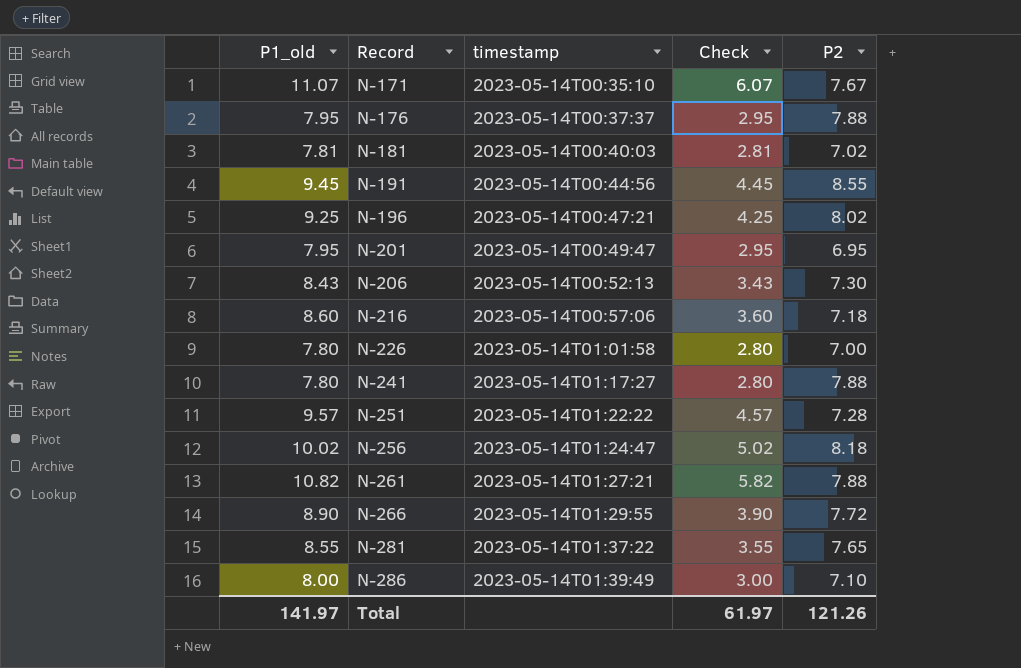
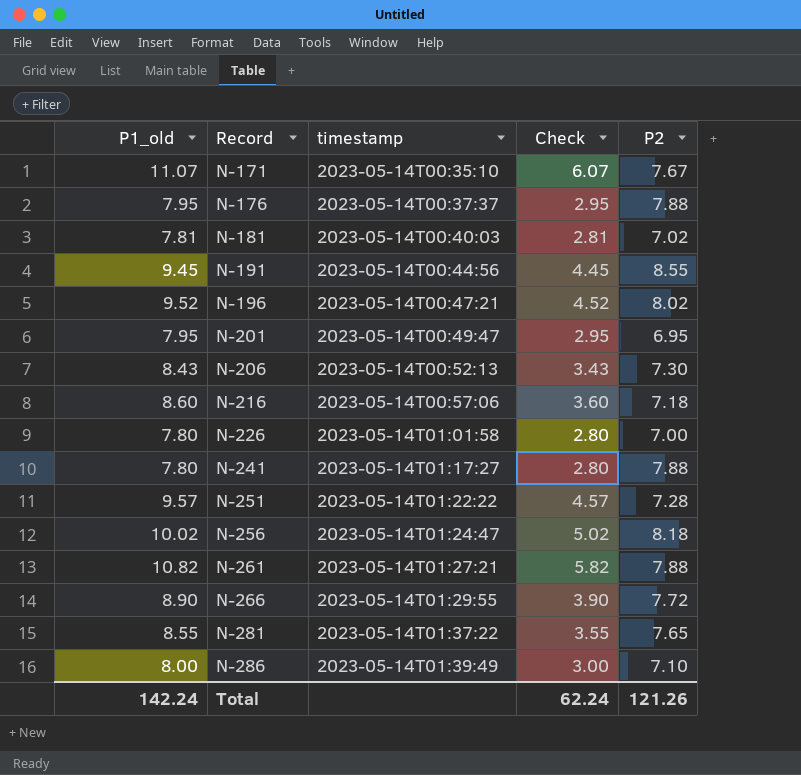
N-196 | P1_old: 9.25 -> 9.52
N-196 | Check: 4.25 -> 4.52
Total | P1_old: 141.97 -> 142.24
Total | Check: 61.97 -> 62.24

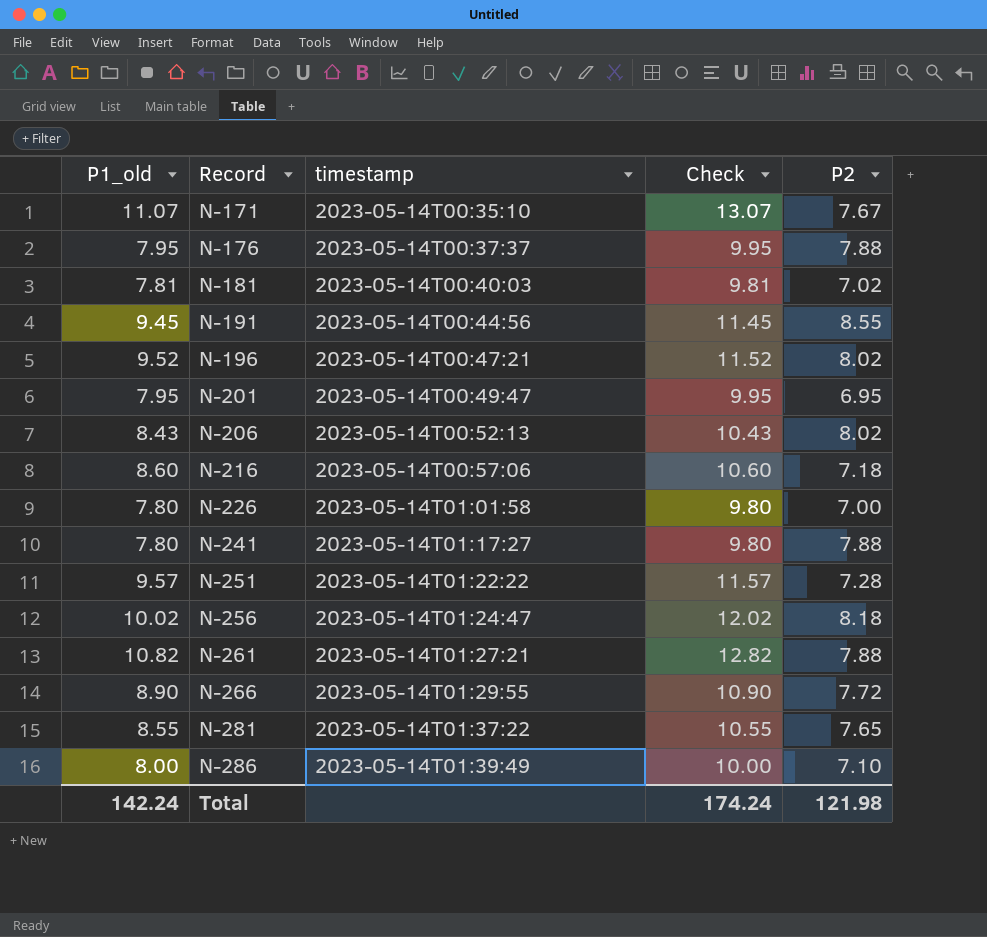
column Check | formula: [P1_old] - 5 -> [P1_old] + 2
N-206 | P2: 7.30 -> 8.02
Total | Check: 62.24 -> 174.24
Total | P2: 121.26 -> 121.98

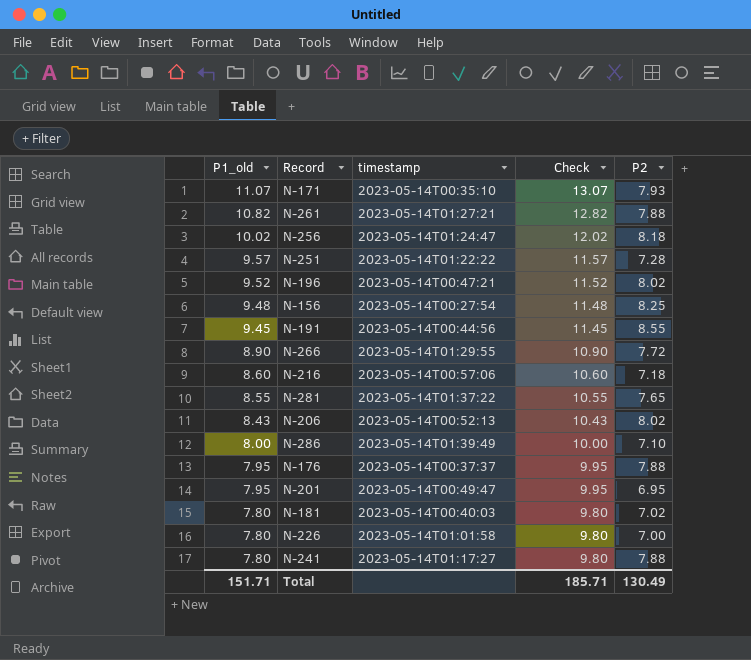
row order: Record ascending -> P1_old descending
N-171 | P2: 7.67 -> 7.93
row N-156: none -> 9.48 | 2023-05-14T00:27:54 | 11.48 | 8.25
N-181 | P1_old: 7.81 -> 7.80
N-181 | Check: 9.81 -> 9.80
Total | P1_old: 142.24 -> 151.71
Total | Check: 174.24 -> 185.71
Total | P2: 121.98 -> 130.49

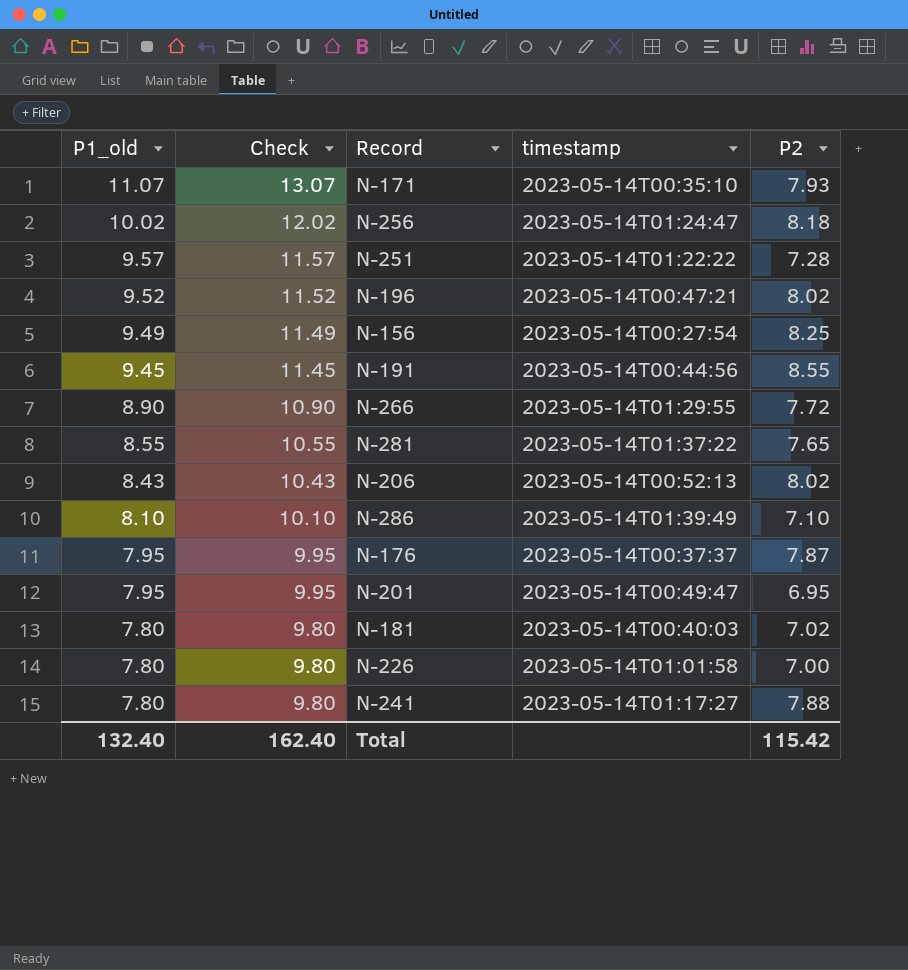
column Check | position: 4 -> 2
row N-261: 10.82 | 2023-05-14T01:27:21 | 12.82 | 7.88 -> none
row N-216: 8.60 | 2023-05-14T00:57:06 | 10.60 | 7.18 -> none
N-156 | P1_old: 9.48 -> 9.49
N-156 | Check: 11.48 -> 11.49
N-286 | P1_old: 8.00 -> 8.10
N-286 | Check: 10.00 -> 10.10
N-176 | P2: 7.88 -> 7.87
Total | P1_old: 151.71 -> 132.40
Total | Check: 185.71 -> 162.40
Total | P2: 130.49 -> 115.42

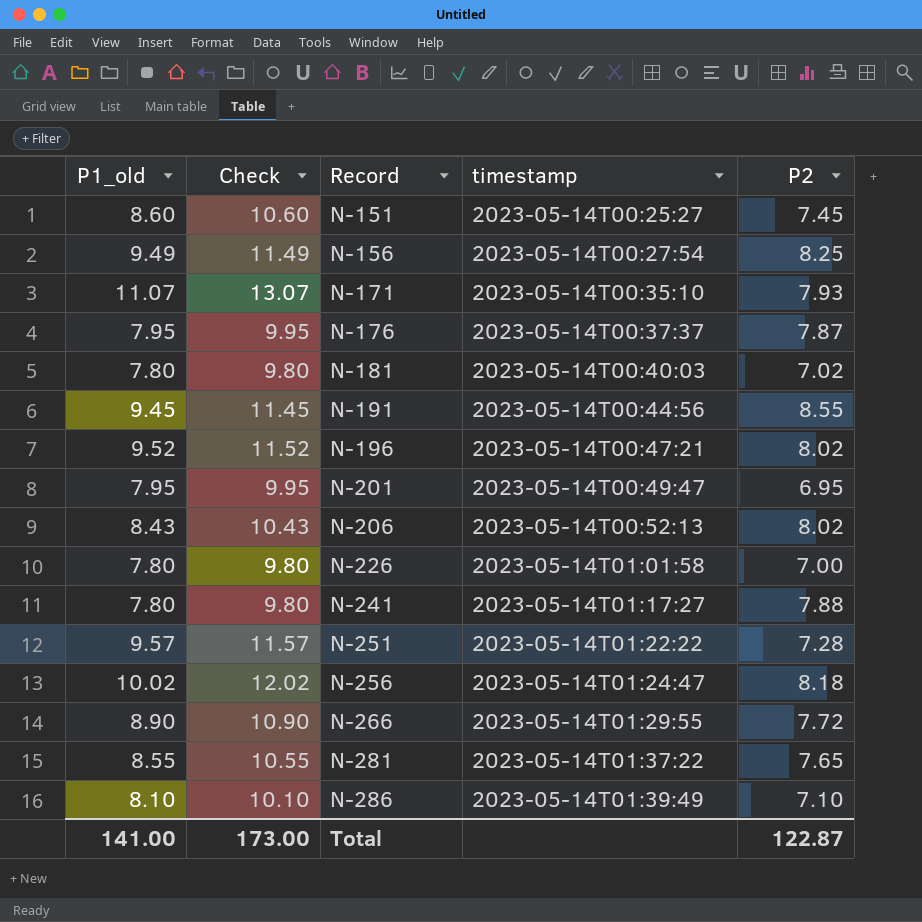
row order: P1_old descending -> Record ascending
row N-151: none -> 8.60 | 10.60 | 2023-05-14T00:25:27 | 7.45
Total | P1_old: 132.40 -> 141.00
Total | Check: 162.40 -> 173.00
Total | P2: 115.42 -> 122.87

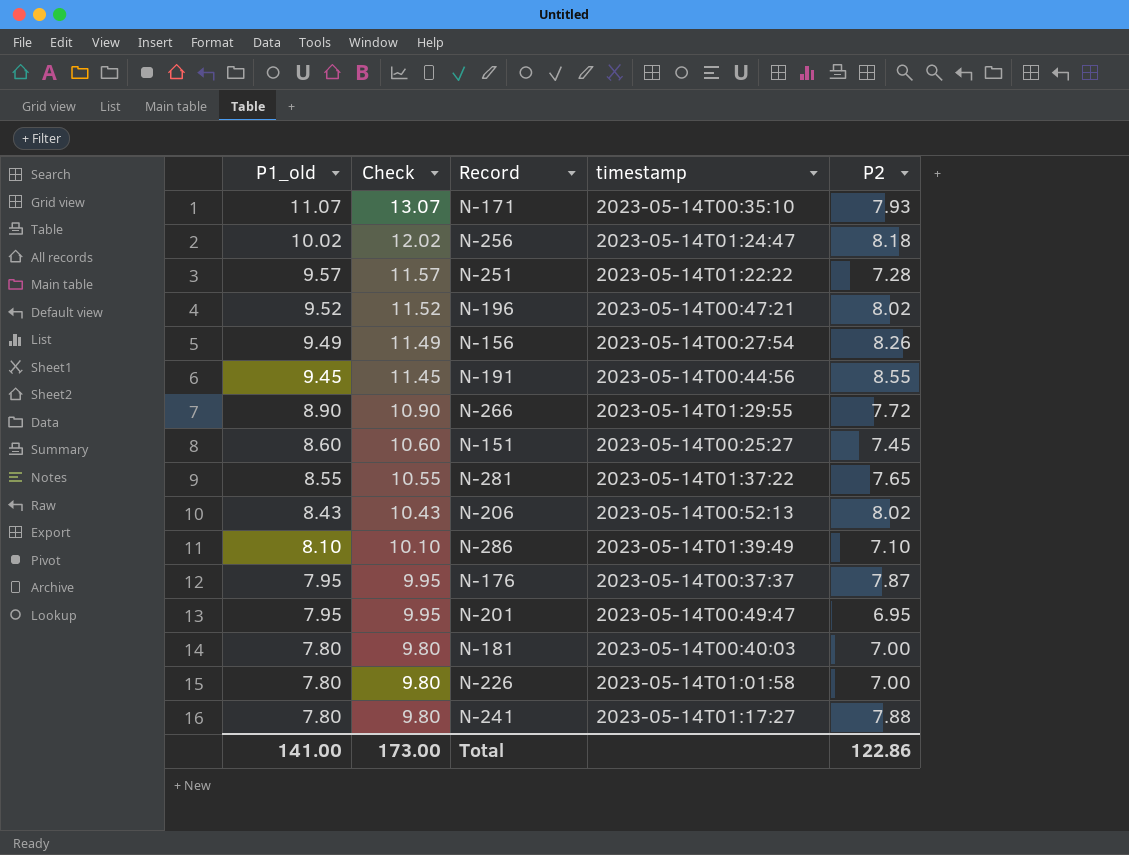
row order: Record ascending -> P1_old descending
N-156 | P2: 8.25 -> 8.26
N-181 | P2: 7.02 -> 7.00
Total | P2: 122.87 -> 122.86

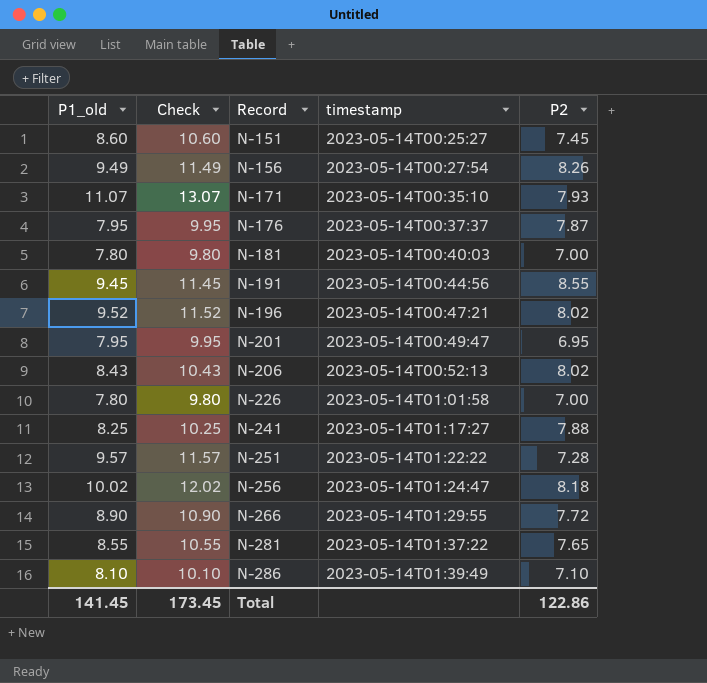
row order: P1_old descending -> Record ascending
N-241 | P1_old: 7.80 -> 8.25
N-241 | Check: 9.80 -> 10.25
Total | P1_old: 141.00 -> 141.45
Total | Check: 173.00 -> 173.45

